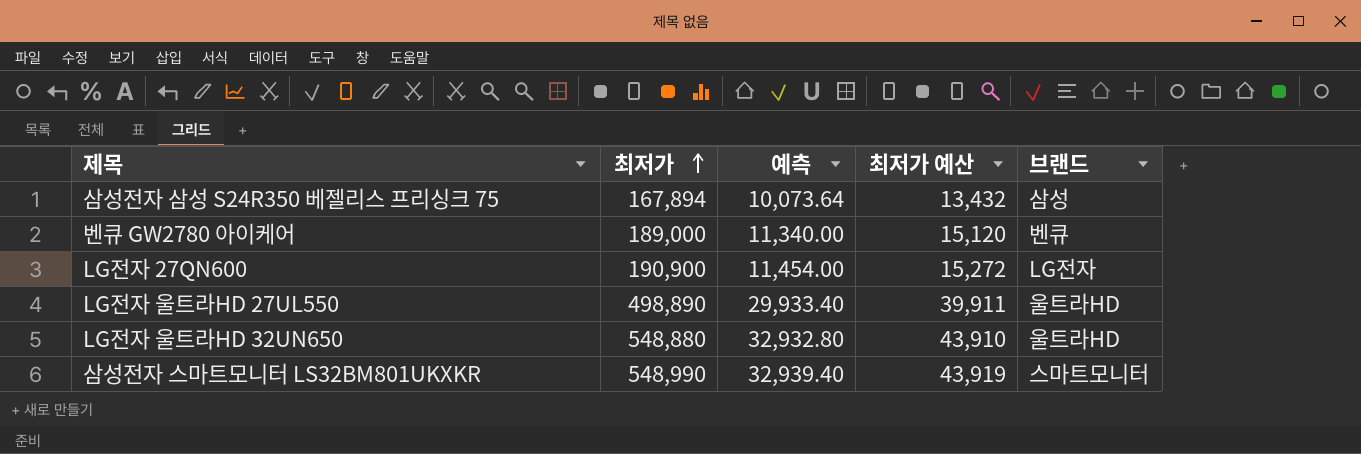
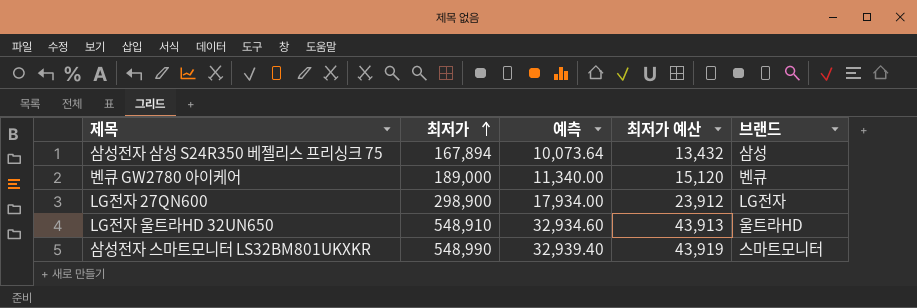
row LG전자 울트라HD 27UL550: 498,890 | 29,933.40 | 39,911 | 울트라HD -> none
LG전자 27QN600 | 최저가: 190,900 -> 298,900
LG전자 27QN600 | 예측: 11,454.00 -> 17,934.00
LG전자 27QN600 | 최저가 예산: 15,272 -> 23,912
LG전자 울트라HD 32UN650 | 최저가: 548,880 -> 548,910
LG전자 울트라HD 32UN650 | 예측: 32,932.80 -> 32,934.60
LG전자 울트라HD 32UN650 | 최저가 예산: 43,910 -> 43,913

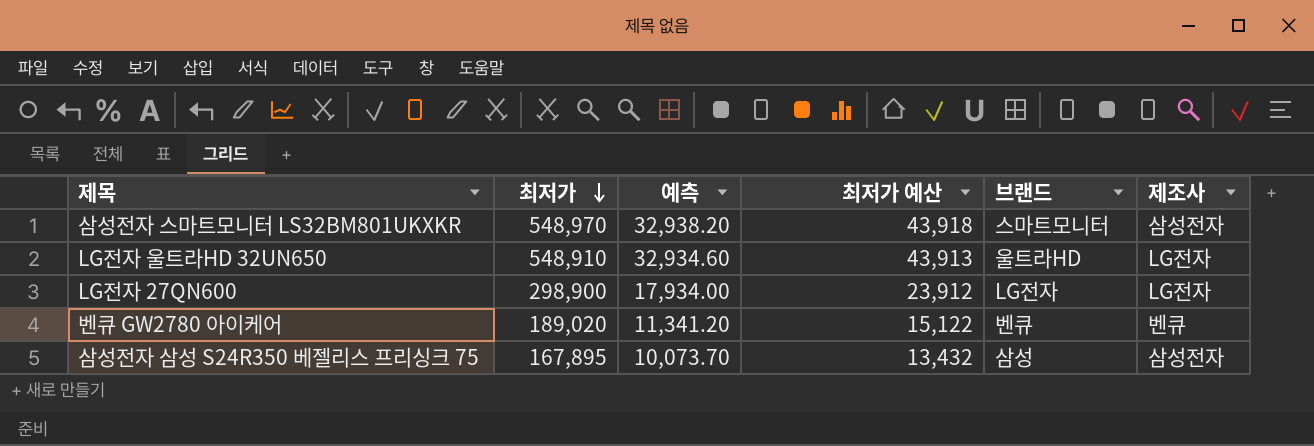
row order: 최저가 ascending -> 최저가 descending
column 제조사 | position: none -> 6
삼성전자 스마트모니터 LS32BM801UKXKR | 최저가: 548,990 -> 548,970
삼성전자 스마트모니터 LS32BM801UKXKR | 예측: 32,939.40 -> 32,938.20
삼성전자 스마트모니터 LS32BM801UKXKR | 최저가 예산: 43,919 -> 43,918
벤큐 GW2780 아이케어 | 최저가: 189,000 -> 189,020
벤큐 GW2780 아이케어 | 예측: 11,340.00 -> 11,341.20
벤큐 GW2780 아이케어 | 최저가 예산: 15,120 -> 15,122
삼성전자 삼성 S24R350 베젤리스 프리싱크 75 | 최저가: 167,894 -> 167,895
삼성전자 삼성 S24R350 베젤리스 프리싱크 75 | 예측: 10,073.64 -> 10,073.70

